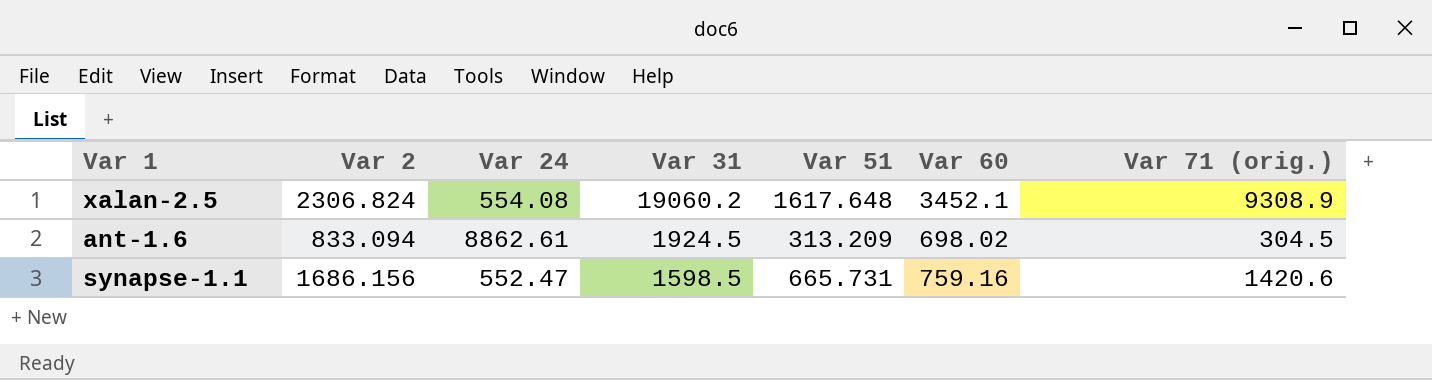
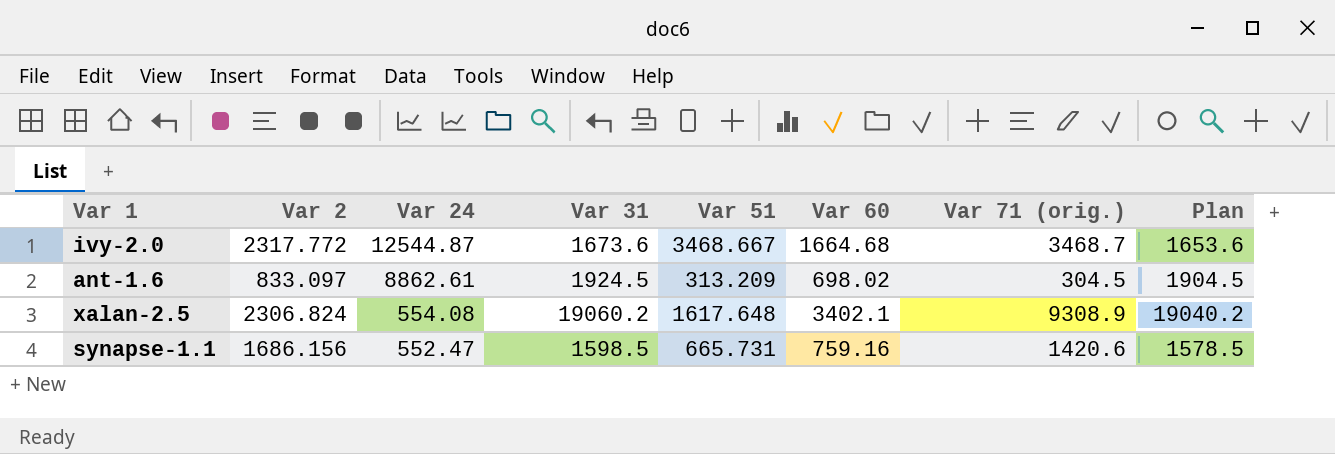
row order: Var 31 descending -> Var 24 descending
column Plan | formula: none -> [Var 31] - 20
row ivy-2.0: none -> 2317.772 | 12544.87 | 1673.6 | 3468.667 | 1664.68 | 3468.7 | 1653.6
ant-1.6 | Var 2: 833.094 -> 833.097
xalan-2.5 | Var 60: 3452.1 -> 3402.1

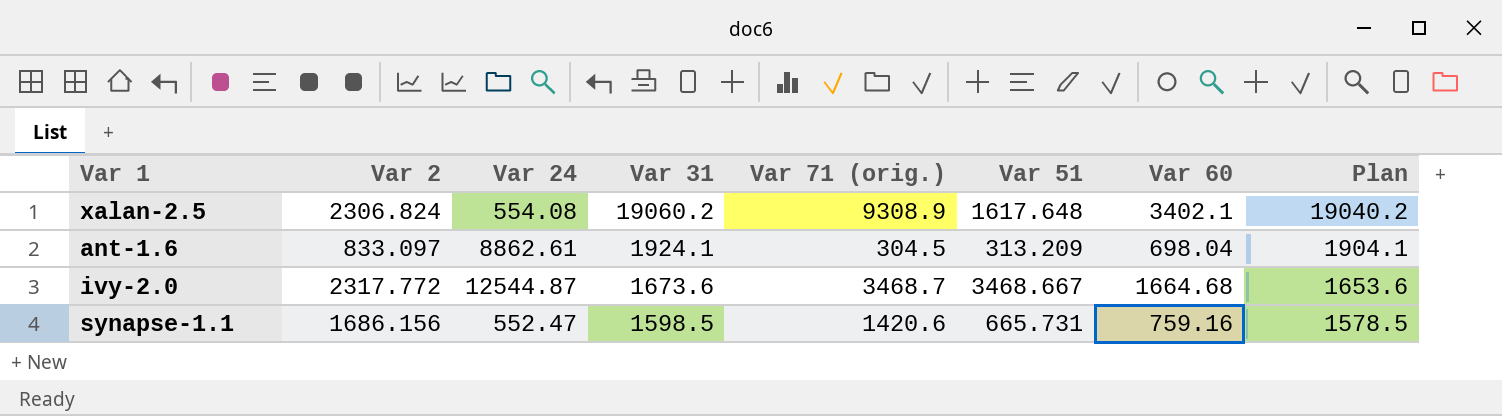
row order: Var 24 descending -> Var 31 descending
column Var 71 (orig.) | position: 7 -> 5
ant-1.6 | Var 31: 1924.5 -> 1924.1
ant-1.6 | Var 60: 698.02 -> 698.04
ant-1.6 | Plan: 1904.5 -> 1904.1

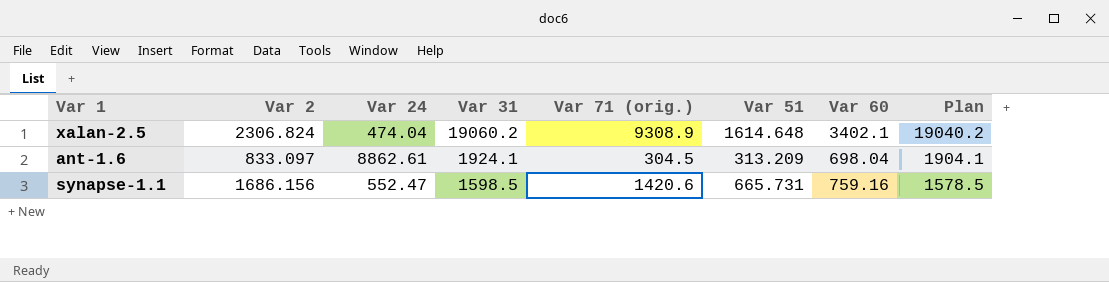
row ivy-2.0: 2317.772 | 12544.87 | 1673.6 | 3468.7 | 3468.667 | 1664.68 | 1653.6 -> none
xalan-2.5 | Var 24: 554.08 -> 474.04
xalan-2.5 | Var 51: 1617.648 -> 1614.648

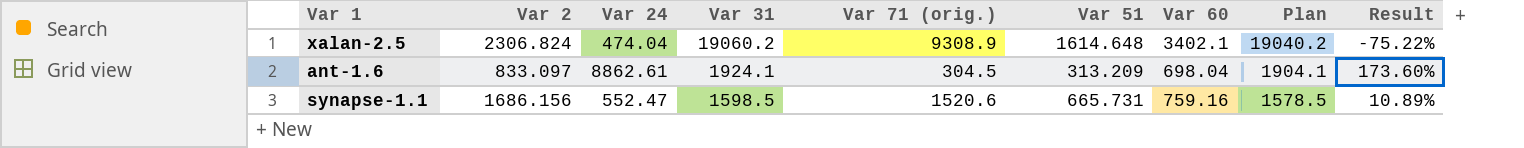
column Result | formula: none -> ([Var 2] - [Var 71 (orig.)]) / [Var 71 (orig.)]
synapse-1.1 | Var 71 (orig.): 1420.6 -> 1520.6

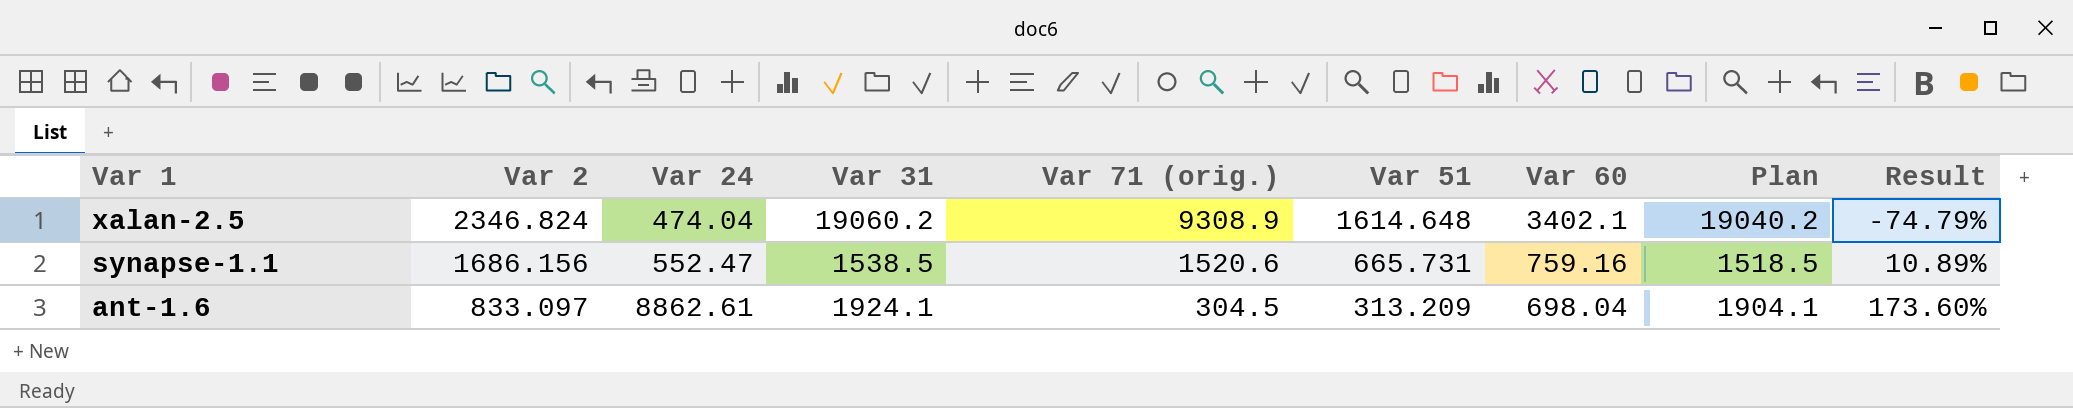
row order: Var 31 descending -> Var 1 descending
xalan-2.5 | Var 2: 2306.824 -> 2346.824
xalan-2.5 | Result: -75.22% -> -74.79%
synapse-1.1 | Var 31: 1598.5 -> 1538.5
synapse-1.1 | Plan: 1578.5 -> 1518.5

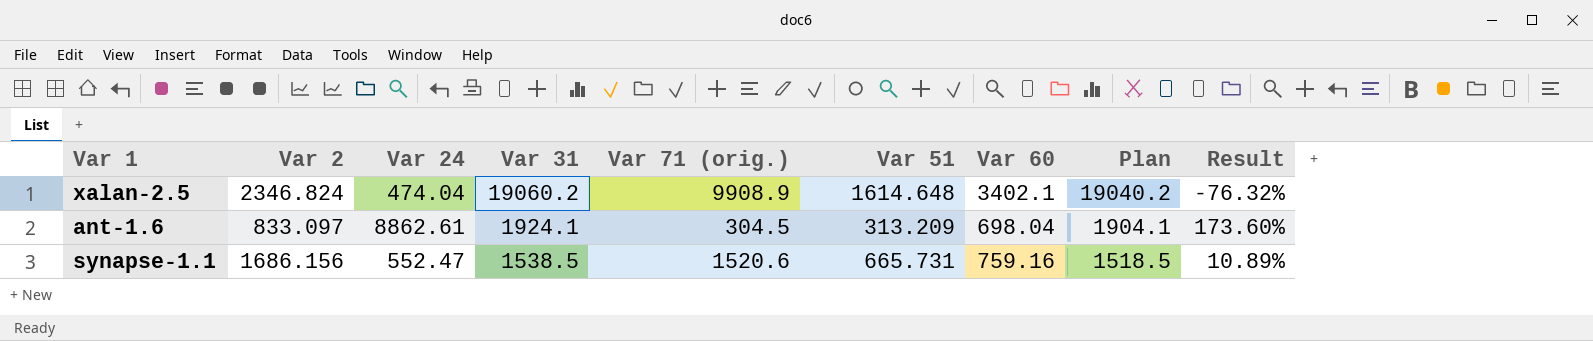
row order: Var 1 descending -> Var 31 descending
xalan-2.5 | Var 71 (orig.): 9308.9 -> 9908.9
xalan-2.5 | Result: -74.79% -> -76.32%

